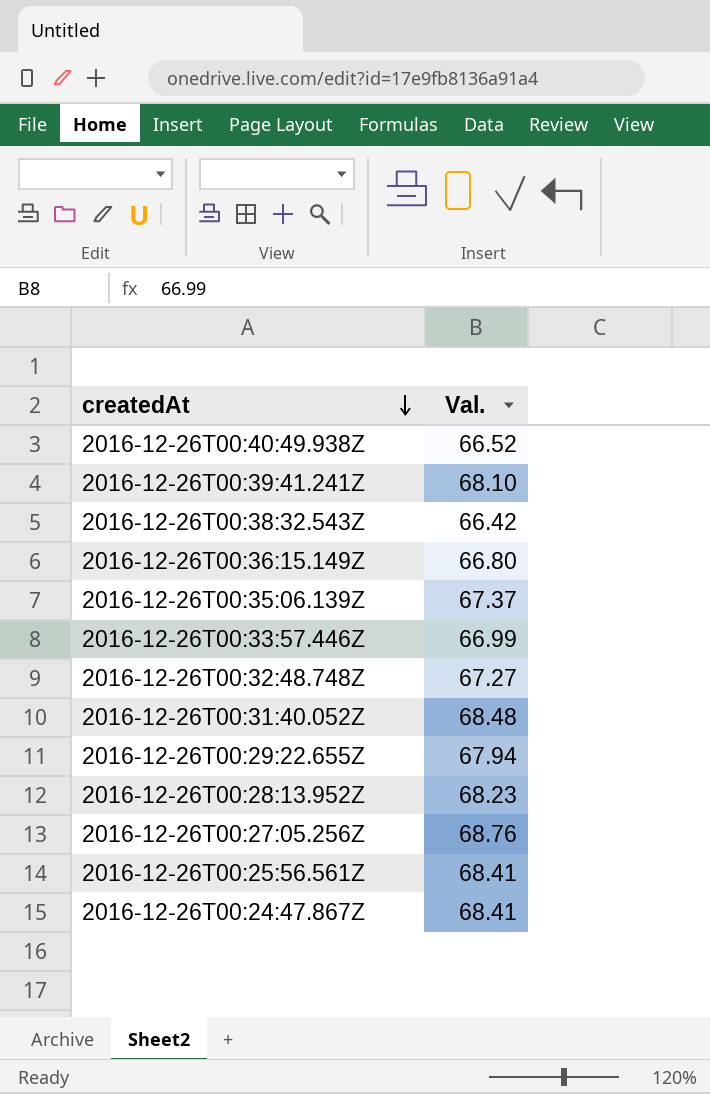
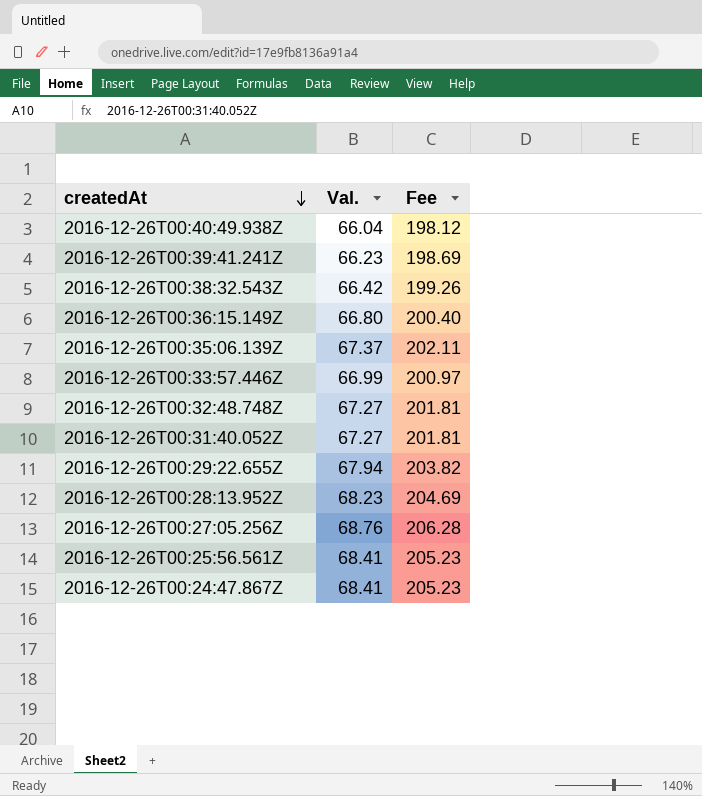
column Fee | formula: none -> [Val.] * 3
2016-12-26T00:40:49.938Z | Val.: 66.52 -> 66.04
2016-12-26T00:39:41.241Z | Val.: 68.10 -> 66.23
2016-12-26T00:31:40.052Z | Val.: 68.48 -> 67.27

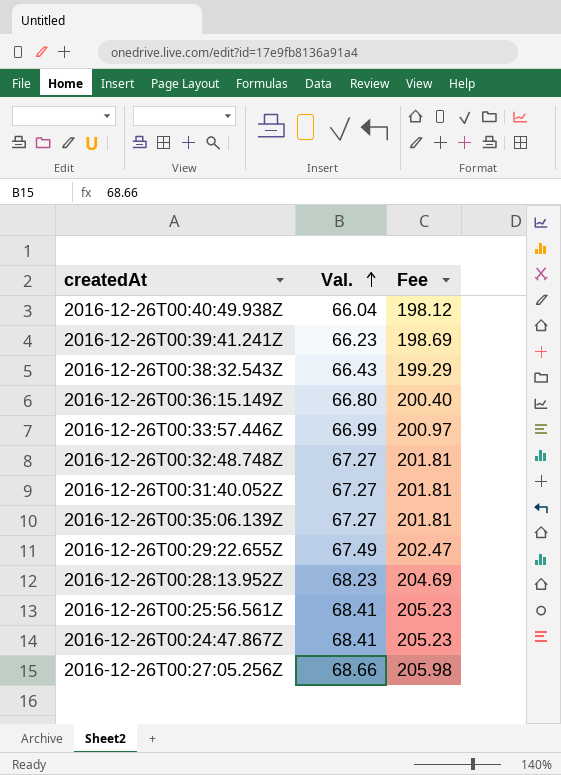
row order: createdAt descending -> Val. ascending
2016-12-26T00:38:32.543Z | Val.: 66.42 -> 66.43
2016-12-26T00:38:32.543Z | Fee: 199.26 -> 199.29
2016-12-26T00:35:06.139Z | Val.: 67.37 -> 67.27
2016-12-26T00:35:06.139Z | Fee: 202.11 -> 201.81
2016-12-26T00:29:22.655Z | Val.: 67.94 -> 67.49
2016-12-26T00:29:22.655Z | Fee: 203.82 -> 202.47
2016-12-26T00:27:05.256Z | Val.: 68.76 -> 68.66
2016-12-26T00:27:05.256Z | Fee: 206.28 -> 205.98

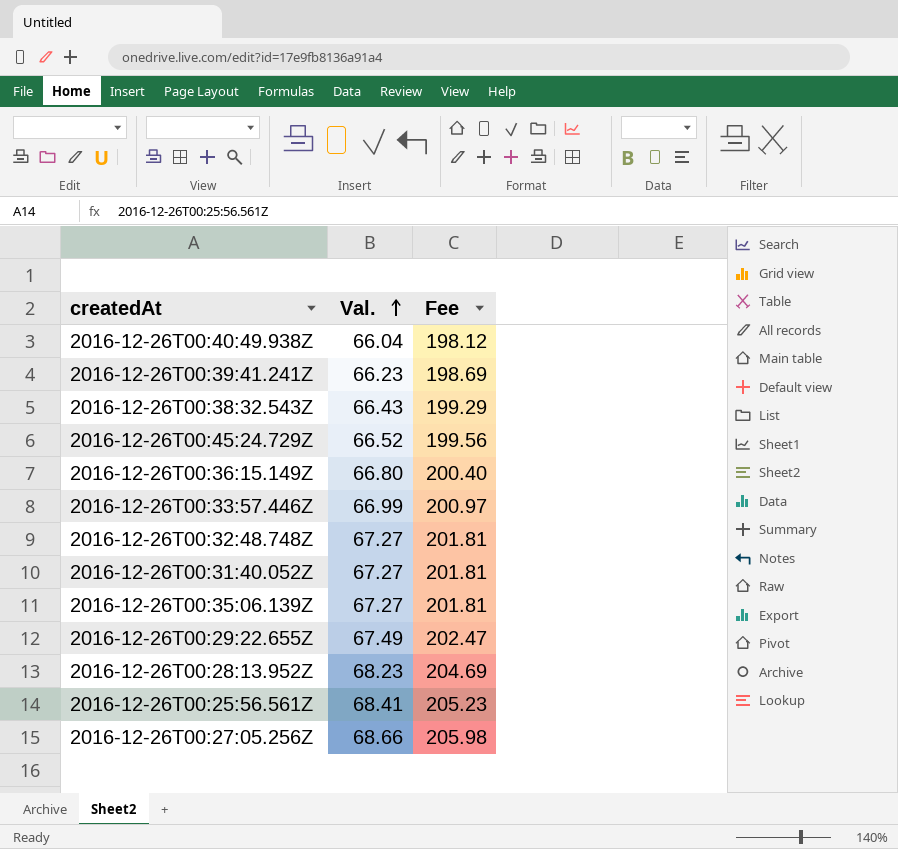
row 2016-12-26T00:24:47.867Z: 68.41 | 205.23 -> none
row 2016-12-26T00:45:24.729Z: none -> 66.52 | 199.56

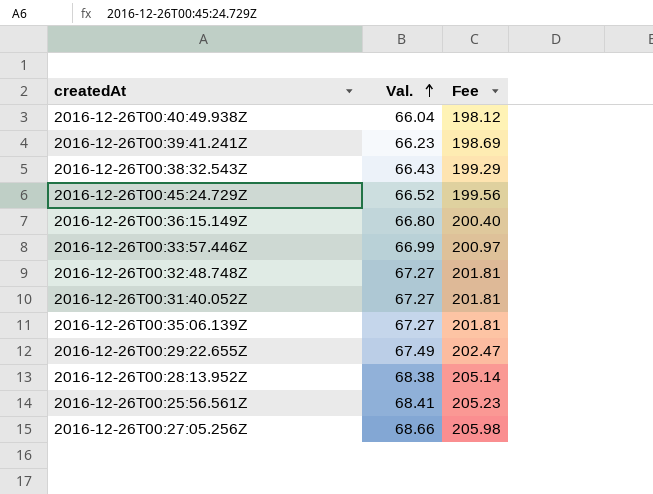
2016-12-26T00:28:13.952Z | Val.: 68.23 -> 68.38
2016-12-26T00:28:13.952Z | Fee: 204.69 -> 205.14

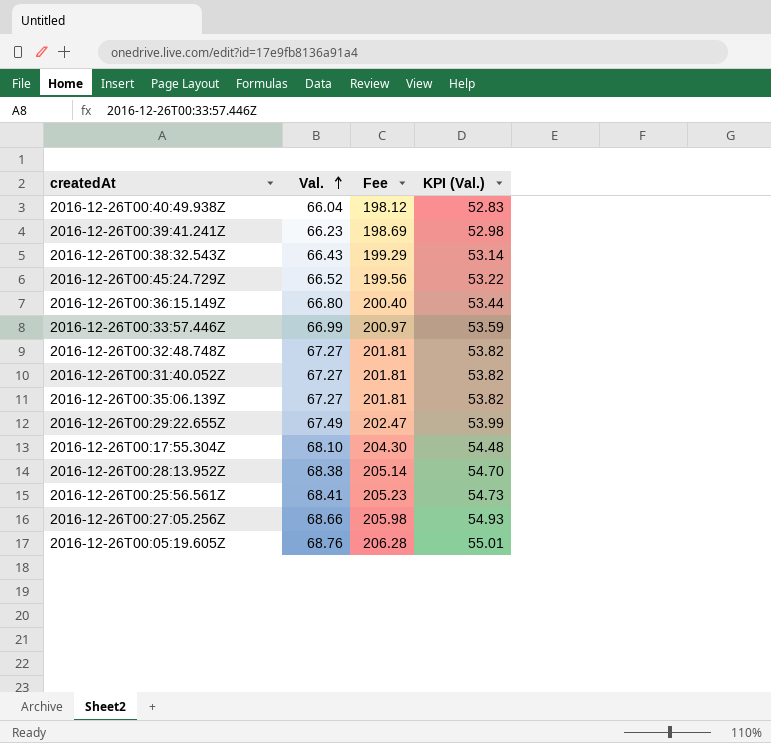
column KPI (Val.) | formula: none -> [Val.] * 0.8
row 2016-12-26T00:17:55.304Z: none -> 68.10 | 204.30 | 54.48
row 2016-12-26T00:05:19.605Z: none -> 68.76 | 206.28 | 55.01

